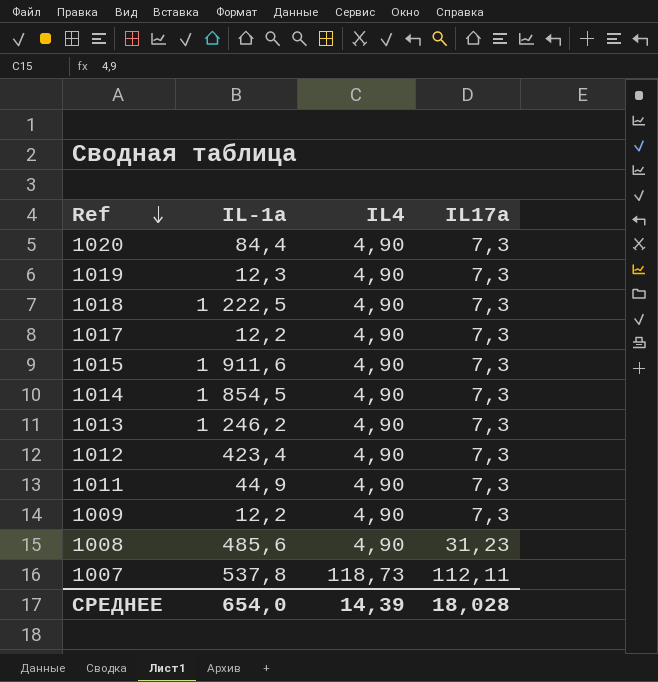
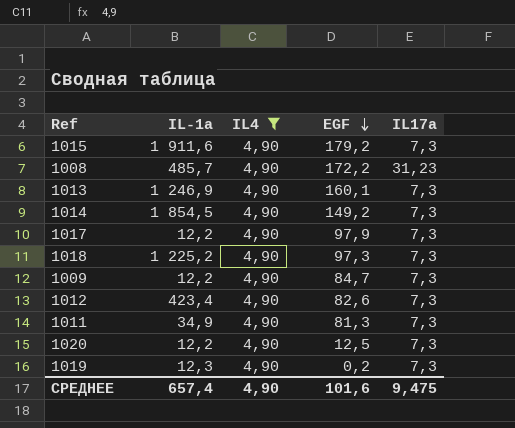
filter: none -> IL4 = 4,90
row order: Ref descending -> EGF descending
column EGF | position: none -> 4
1008 | IL-1a: 485,6 -> 485,7
1013 | IL-1a: 1 246,2 -> 1 246,9
1018 | IL-1a: 1 222,5 -> 1 225,2
1011 | IL-1a: 44,9 -> 34,9
1020 | IL-1a: 84,4 -> 12,2
СРЕДНЕЕ | IL-1a: 654,0 -> 657,4
СРЕДНЕЕ | IL4: 14,39 -> 4,90
СРЕДНЕЕ | IL17a: 18,028 -> 9,475

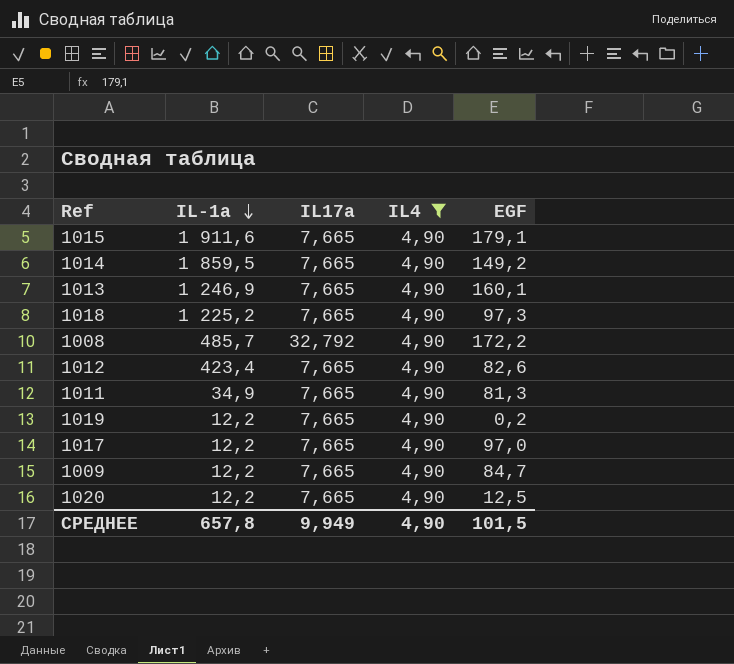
row order: EGF descending -> IL-1a descending
column IL17a | position: 5 -> 3
1015 | IL17a: 7,3 -> 7,665
1015 | EGF: 179,2 -> 179,1
1014 | IL-1a: 1 854,5 -> 1 859,5
1014 | IL17a: 7,3 -> 7,665
1013 | IL17a: 7,3 -> 7,665
1018 | IL17a: 7,3 -> 7,665
1008 | IL17a: 31,23 -> 32,792
1012 | IL17a: 7,3 -> 7,665
1011 | IL17a: 7,3 -> 7,665
1019 | IL-1a: 12,3 -> 12,2
1019 | IL17a: 7,3 -> 7,665
1017 | IL17a: 7,3 -> 7,665
1017 | EGF: 97,9 -> 97,0
1009 | IL17a: 7,3 -> 7,665
1020 | IL17a: 7,3 -> 7,665
СРЕДНЕЕ | IL-1a: 657,4 -> 657,8
СРЕДНЕЕ | IL17a: 9,475 -> 9,949
СРЕДНЕЕ | EGF: 101,6 -> 101,5

